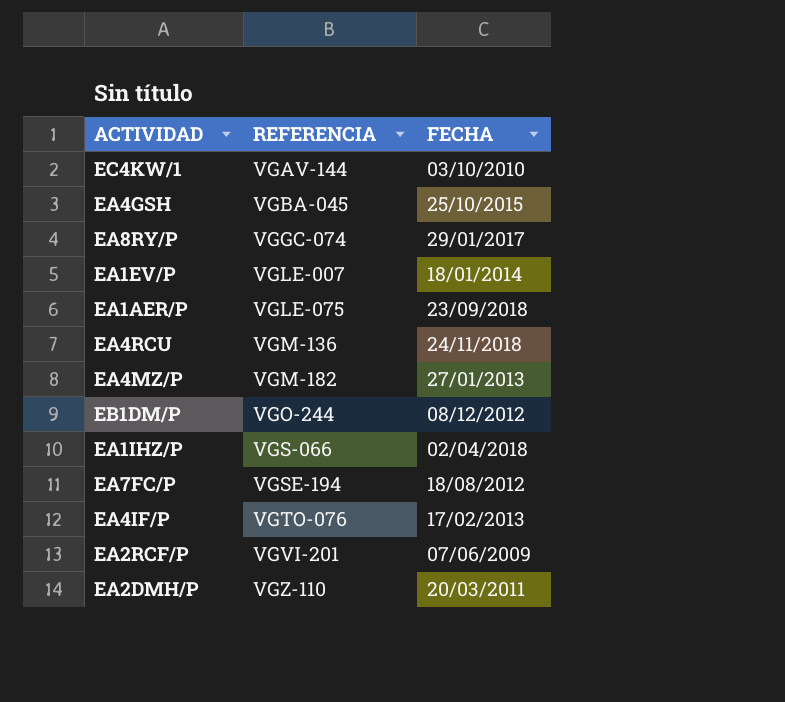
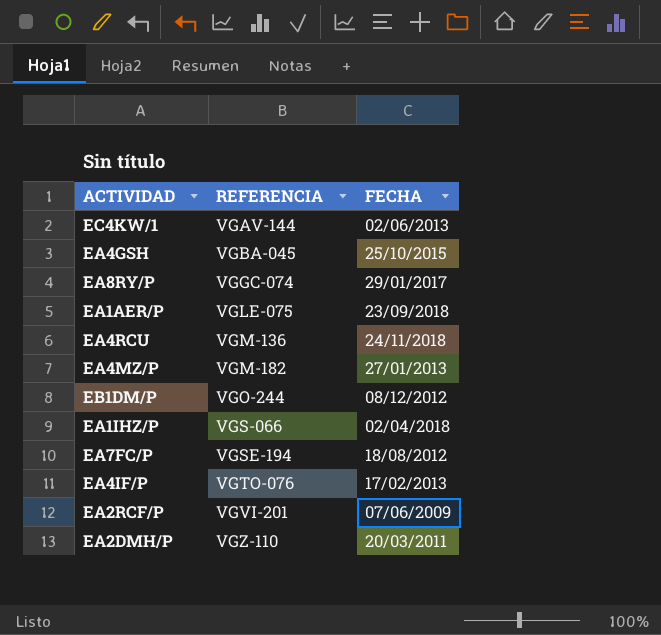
row EA1EV/P: VGLE-007 | 18/01/2014 -> none
EC4KW/1 | FECHA: 03/10/2010 -> 02/06/2013

